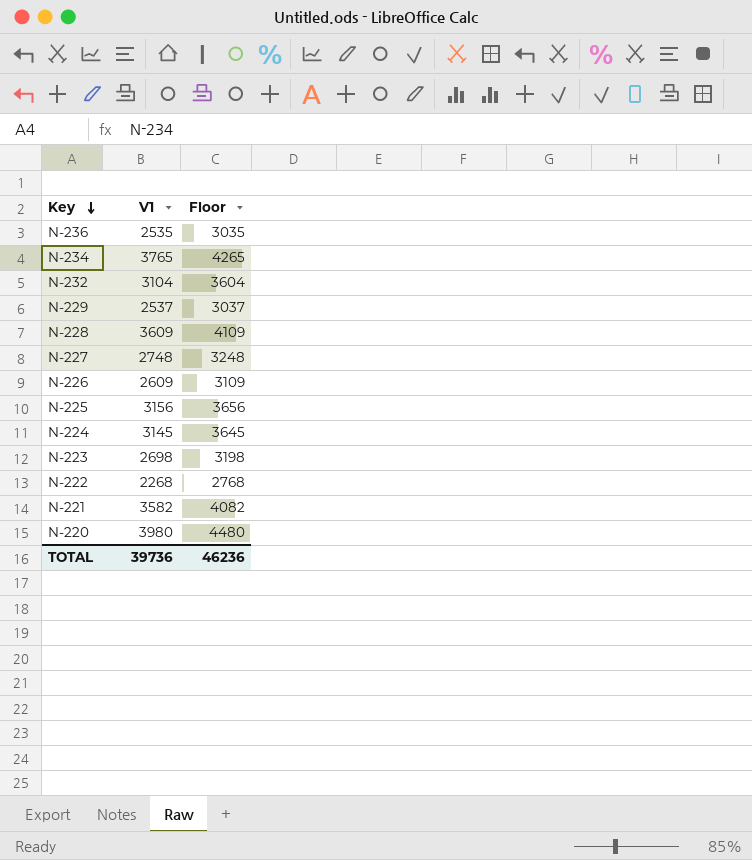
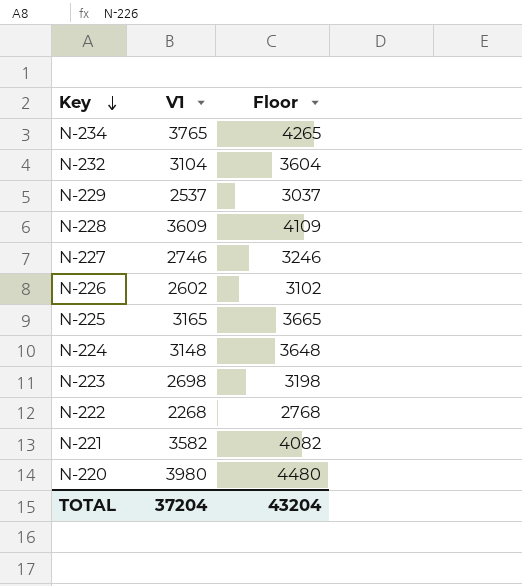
row N-236: 2535 | 3035 -> none
N-227 | V1: 2748 -> 2746
N-227 | Floor: 3248 -> 3246
N-226 | V1: 2609 -> 2602
N-226 | Floor: 3109 -> 3102
N-225 | V1: 3156 -> 3165
N-225 | Floor: 3656 -> 3665
N-224 | V1: 3145 -> 3148
N-224 | Floor: 3645 -> 3648
TOTAL | V1: 39736 -> 37204
TOTAL | Floor: 46236 -> 43204

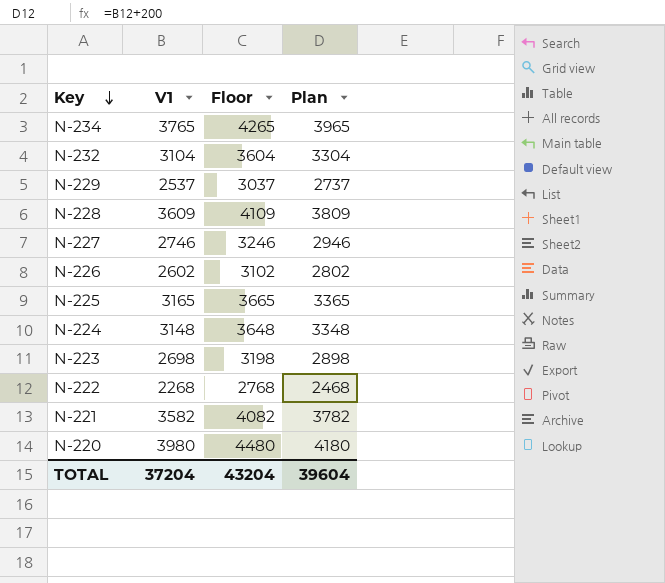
column Plan | formula: none -> [V1] + 200

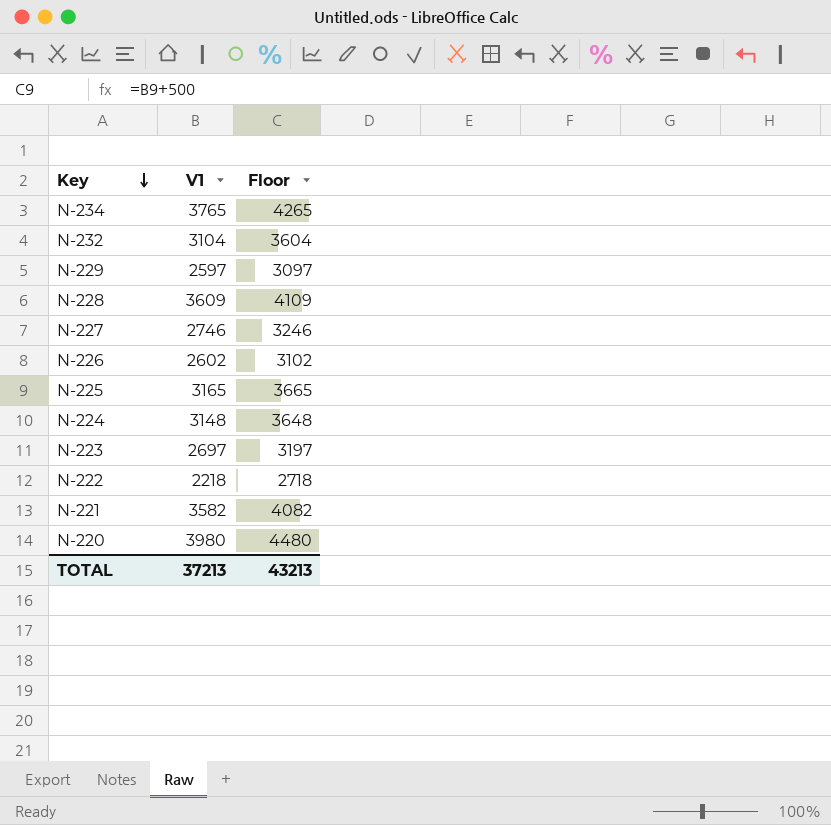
column Plan | formula: [V1] + 200 -> none
N-229 | V1: 2537 -> 2597
N-229 | Floor: 3037 -> 3097
N-223 | V1: 2698 -> 2697
N-223 | Floor: 3198 -> 3197
N-222 | V1: 2268 -> 2218
N-222 | Floor: 2768 -> 2718
TOTAL | V1: 37204 -> 37213
TOTAL | Floor: 43204 -> 43213

